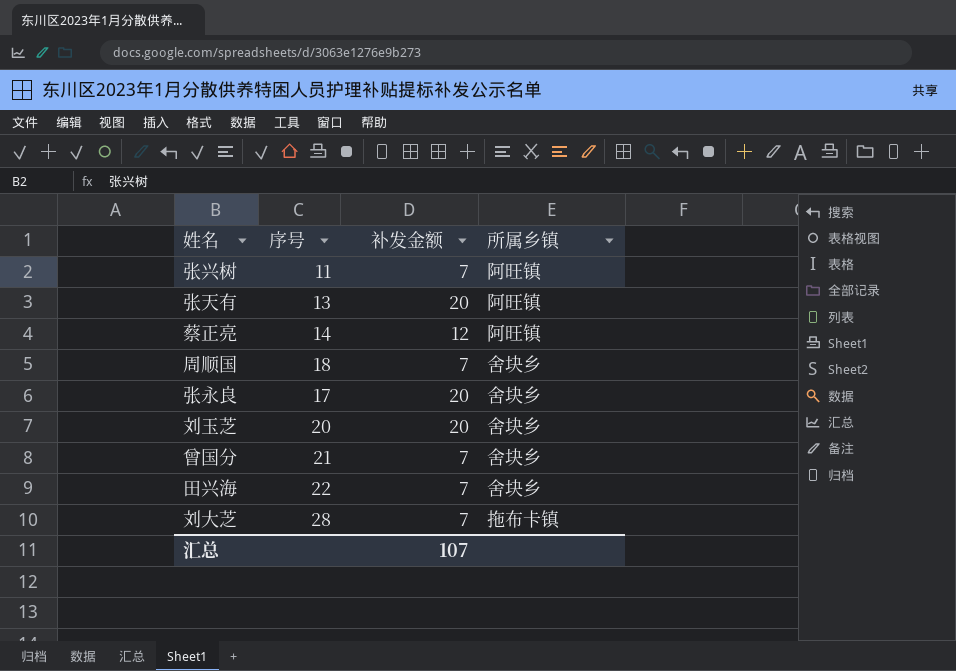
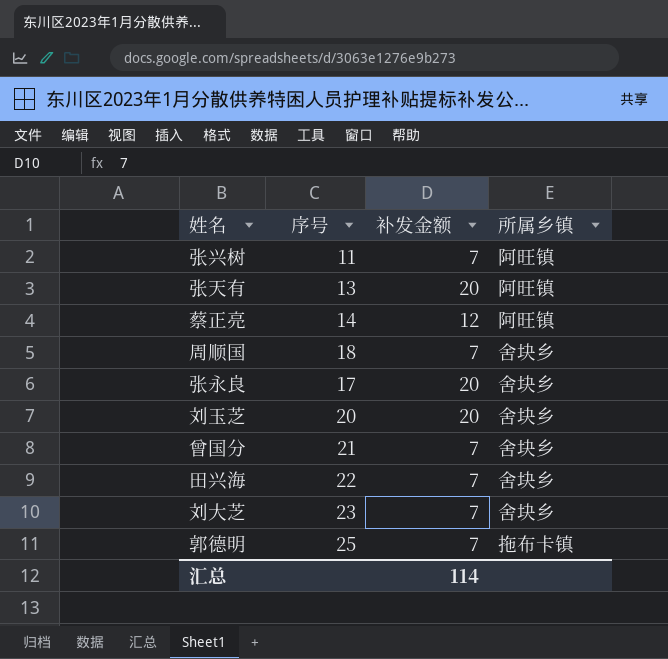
刘大芝 | 序号: 28 -> 23
刘大芝 | 所属乡镇: 拖布卡镇 -> 舍块乡
row 郭德明: none -> 25 | 7 | 拖布卡镇
汇总 | 补发金额: 107 -> 114

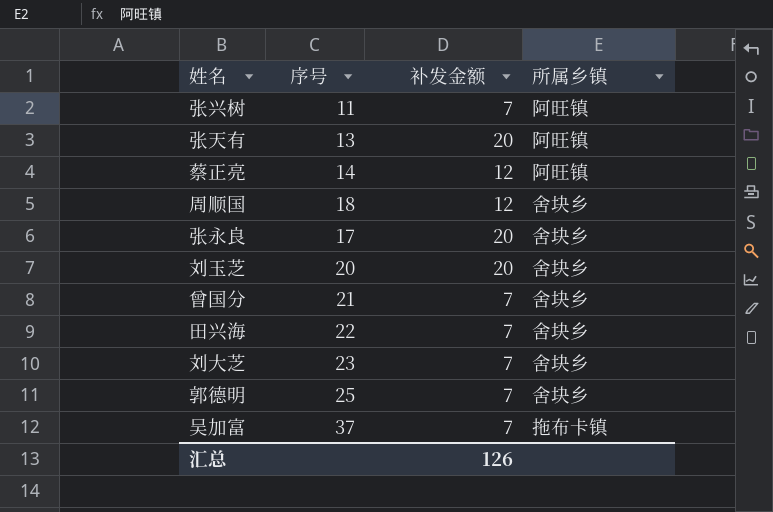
周顺国 | 补发金额: 7 -> 12
郭德明 | 所属乡镇: 拖布卡镇 -> 舍块乡
row 吴加富: none -> 37 | 7 | 拖布卡镇
汇总 | 补发金额: 114 -> 126

